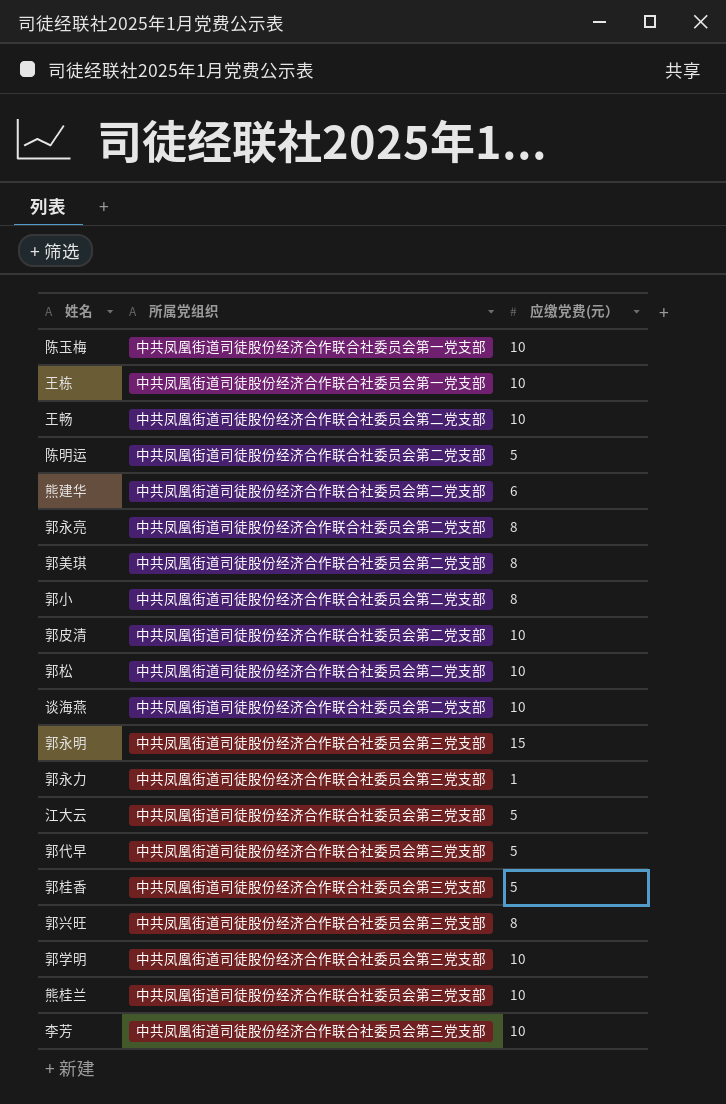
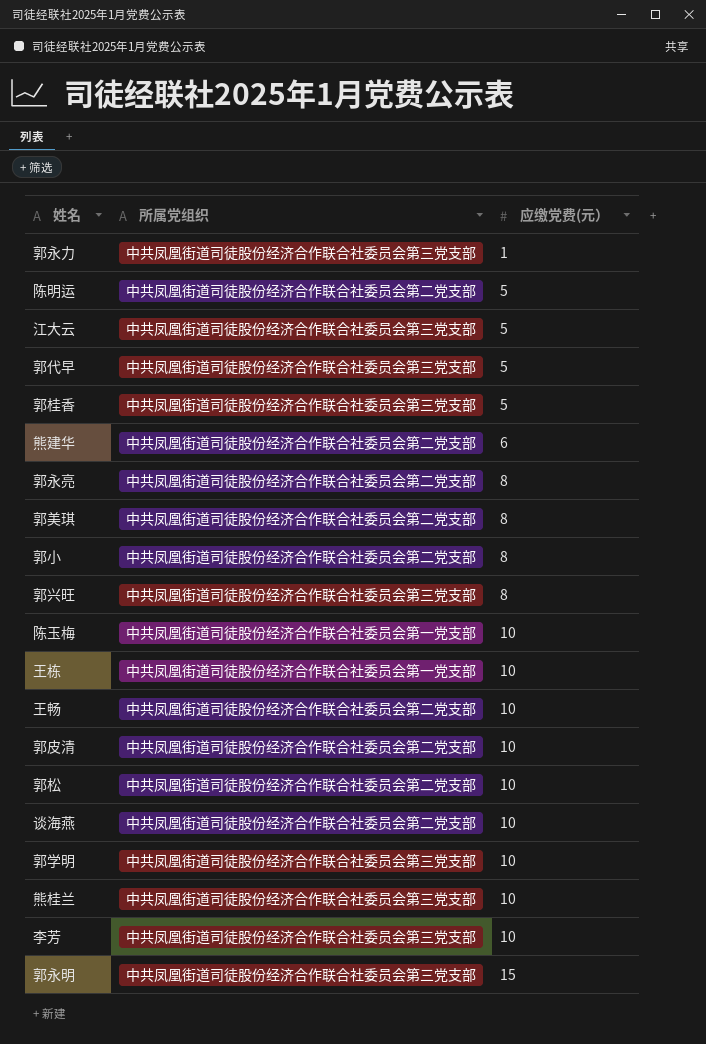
row order: none -> 应缴党费(元） ascending

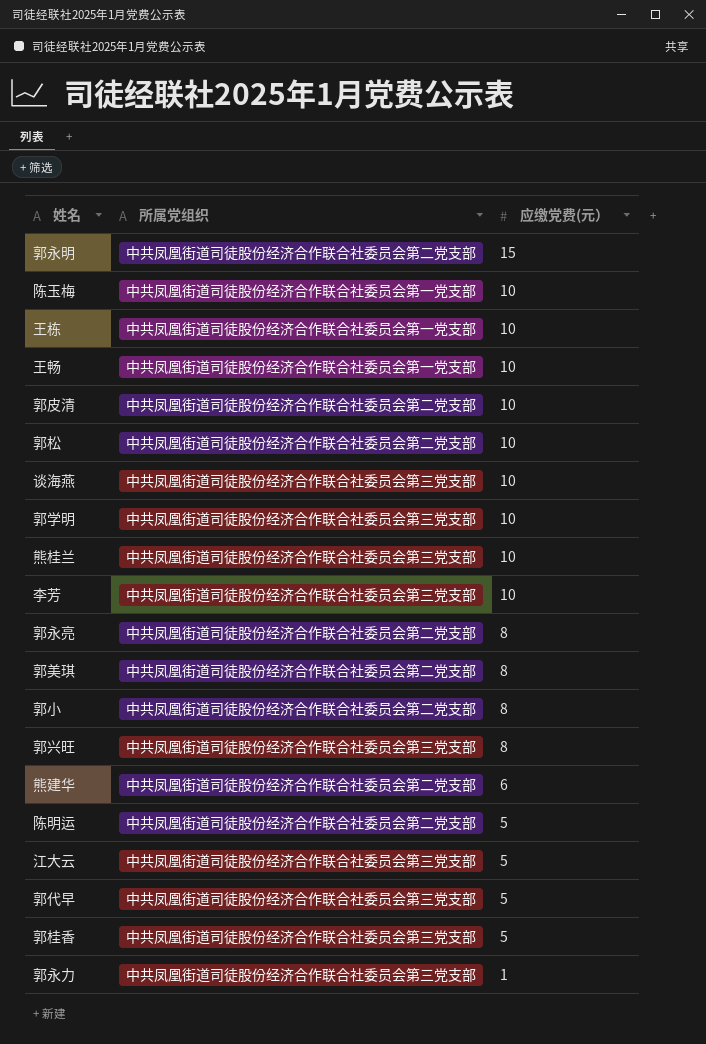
row order: 应缴党费(元） ascending -> 应缴党费(元） descending
郭永明 | 所属党组织: 中共凤凰街道司徒股份经济合作联合社委员会第三党支部 -> 中共凤凰街道司徒股份经济合作联合社委员会第二党支部
王畅 | 所属党组织: 中共凤凰街道司徒股份经济合作联合社委员会第二党支部 -> 中共凤凰街道司徒股份经济合作联合社委员会第一党支部
谈海燕 | 所属党组织: 中共凤凰街道司徒股份经济合作联合社委员会第二党支部 -> 中共凤凰街道司徒股份经济合作联合社委员会第三党支部

